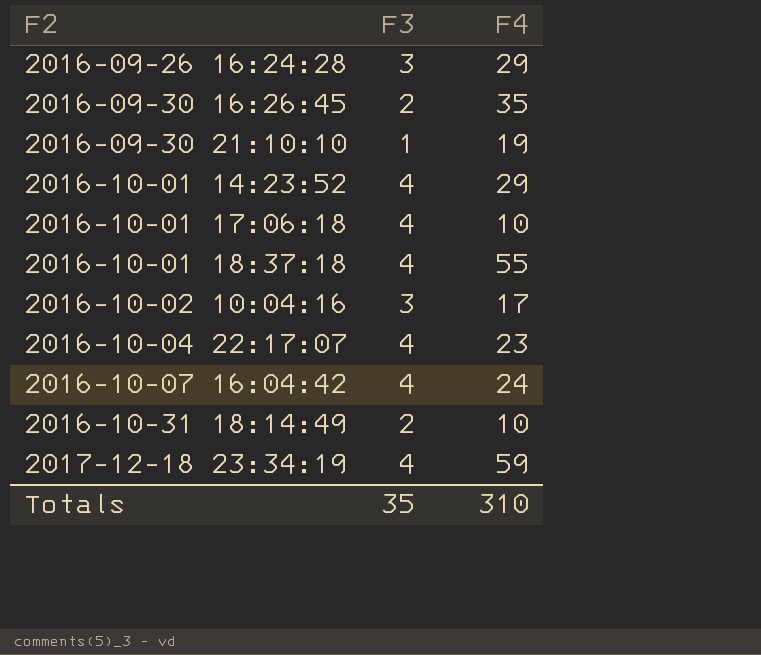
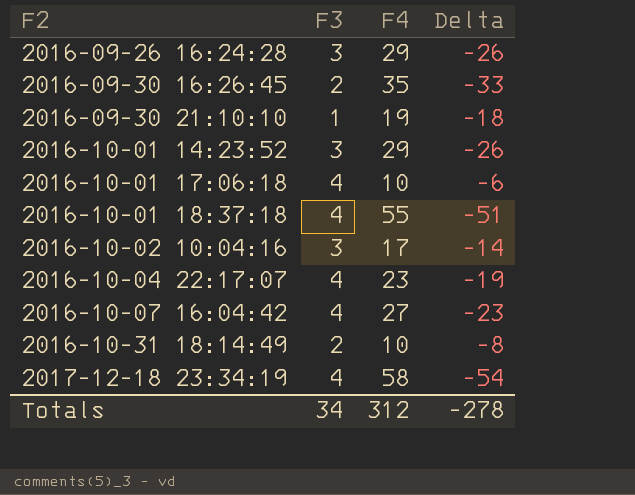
column Delta | formula: none -> [F3] - [F4]
2016-10-01 14:23:52 | F3: 4 -> 3
2016-10-07 16:04:42 | F4: 24 -> 27
2017-12-18 23:34:19 | F4: 59 -> 58
Totals | F3: 35 -> 34
Totals | F4: 310 -> 312

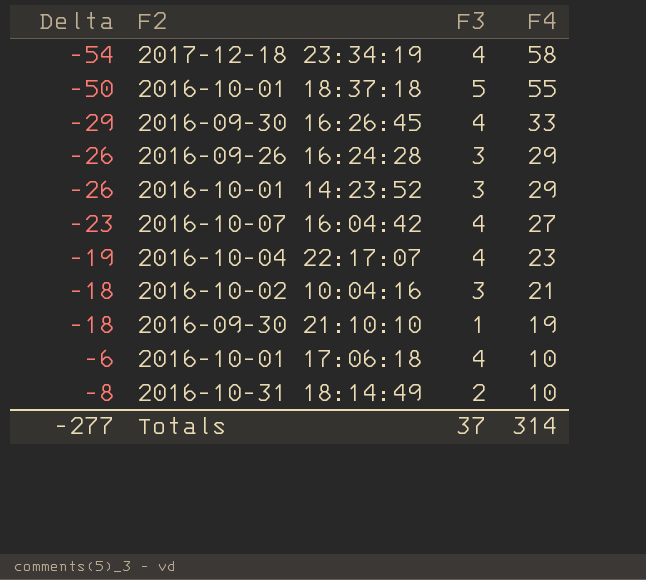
row order: F2 ascending -> F4 descending
column Delta | position: 4 -> 1
2016-10-01 18:37:18 | Delta: -51 -> -50
2016-10-01 18:37:18 | F3: 4 -> 5
2016-09-30 16:26:45 | Delta: -33 -> -29
2016-09-30 16:26:45 | F3: 2 -> 4
2016-09-30 16:26:45 | F4: 35 -> 33
2016-10-02 10:04:16 | Delta: -14 -> -18
2016-10-02 10:04:16 | F4: 17 -> 21
Totals | Delta: -278 -> -277
Totals | F3: 34 -> 37
Totals | F4: 312 -> 314

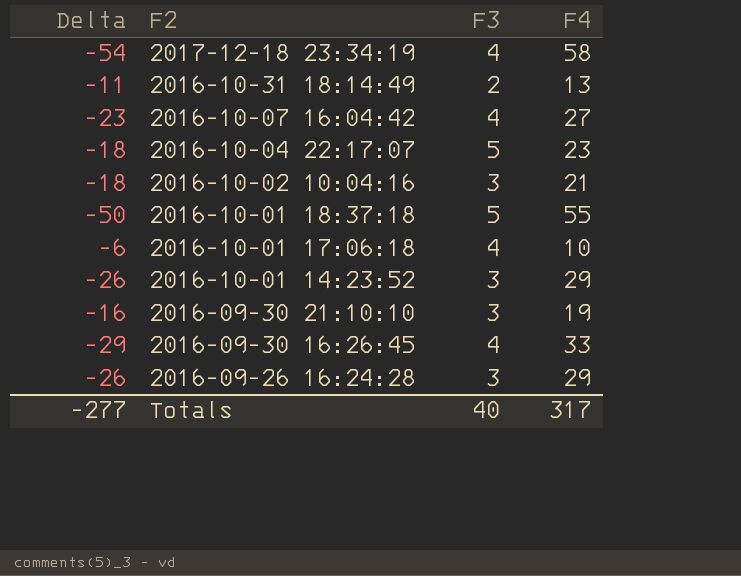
row order: F4 descending -> F2 descending
2016-10-31 18:14:49 | Delta: -8 -> -11
2016-10-31 18:14:49 | F4: 10 -> 13
2016-10-04 22:17:07 | Delta: -19 -> -18
2016-10-04 22:17:07 | F3: 4 -> 5
2016-09-30 21:10:10 | Delta: -18 -> -16
2016-09-30 21:10:10 | F3: 1 -> 3
Totals | F3: 37 -> 40
Totals | F4: 314 -> 317

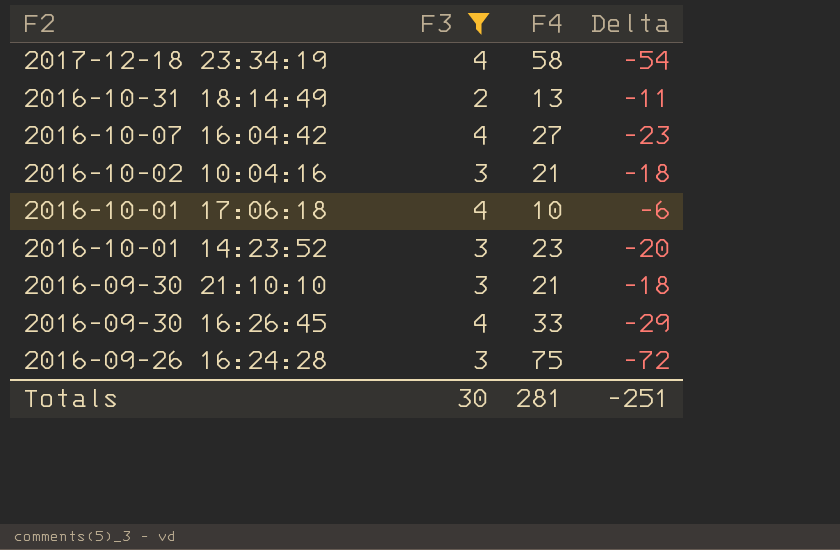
filter: none -> F3 != 5
column Delta | position: 1 -> 4
2016-10-01 14:23:52 | F4: 29 -> 23
2016-10-01 14:23:52 | Delta: -26 -> -20
2016-09-30 21:10:10 | F4: 19 -> 21
2016-09-30 21:10:10 | Delta: -16 -> -18
2016-09-26 16:24:28 | F4: 29 -> 75
2016-09-26 16:24:28 | Delta: -26 -> -72
Totals | F3: 40 -> 30
Totals | F4: 317 -> 281
Totals | Delta: -277 -> -251

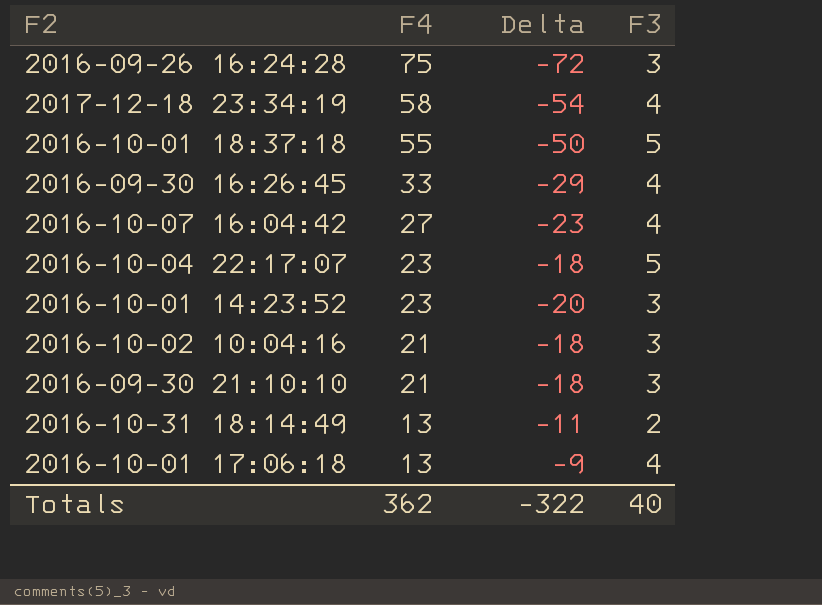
filter: F3 != 5 -> none
row order: F2 descending -> F4 descending
column F3 | position: 2 -> 4
2016-10-01 17:06:18 | F4: 10 -> 13
2016-10-01 17:06:18 | Delta: -6 -> -9
Totals | F4: 281 -> 362
Totals | Delta: -251 -> -322
Totals | F3: 30 -> 40

